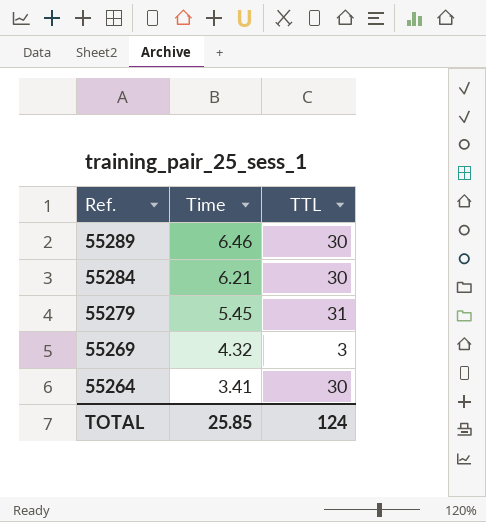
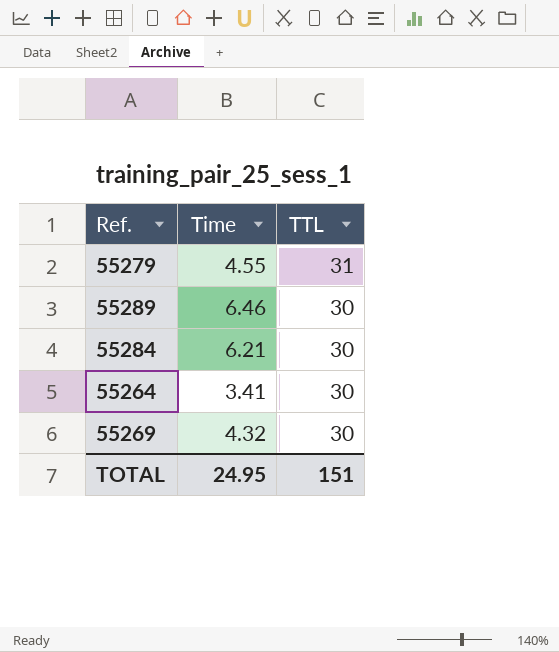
row order: Ref. descending -> TTL descending
55279 | Time: 5.45 -> 4.55
55269 | TTL: 3 -> 30
TOTAL | Time: 25.85 -> 24.95
TOTAL | TTL: 124 -> 151

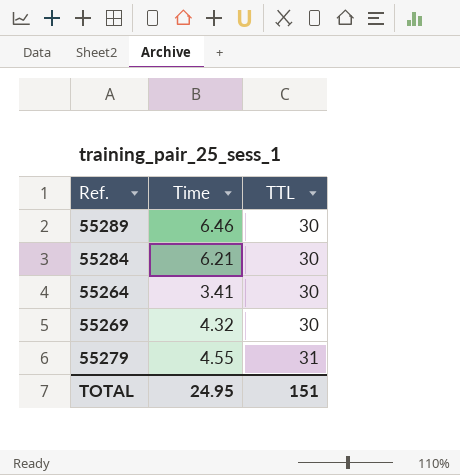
row order: TTL descending -> TTL ascending

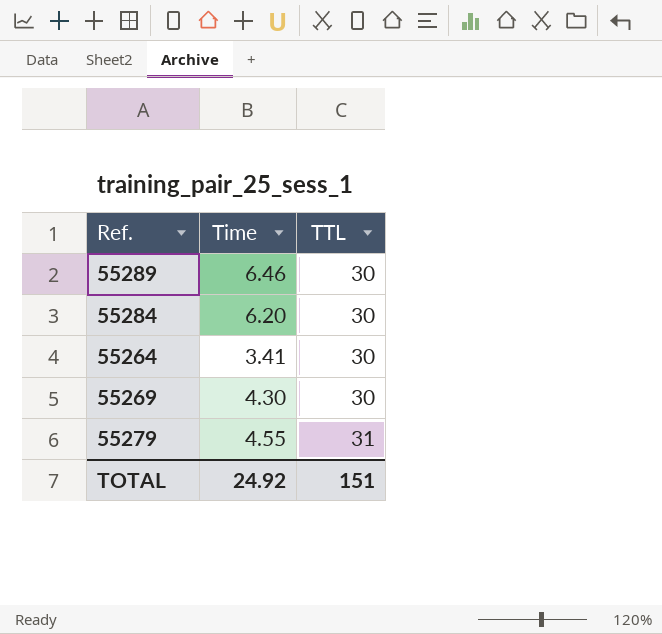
55284 | Time: 6.21 -> 6.20
55269 | Time: 4.32 -> 4.30
TOTAL | Time: 24.95 -> 24.92

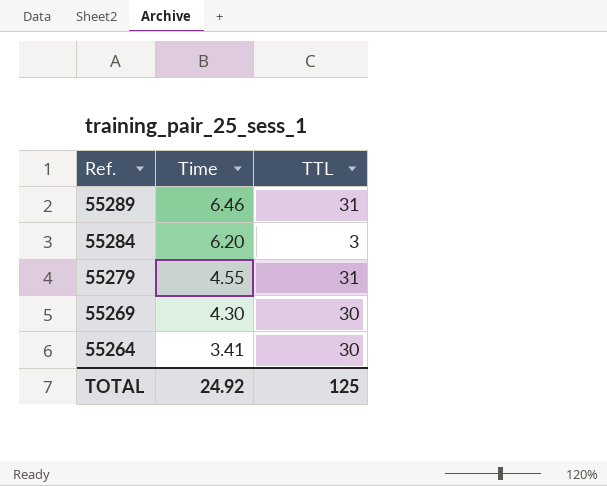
row order: TTL ascending -> Ref. descending
55289 | TTL: 30 -> 31
55284 | TTL: 30 -> 3
TOTAL | TTL: 151 -> 125

